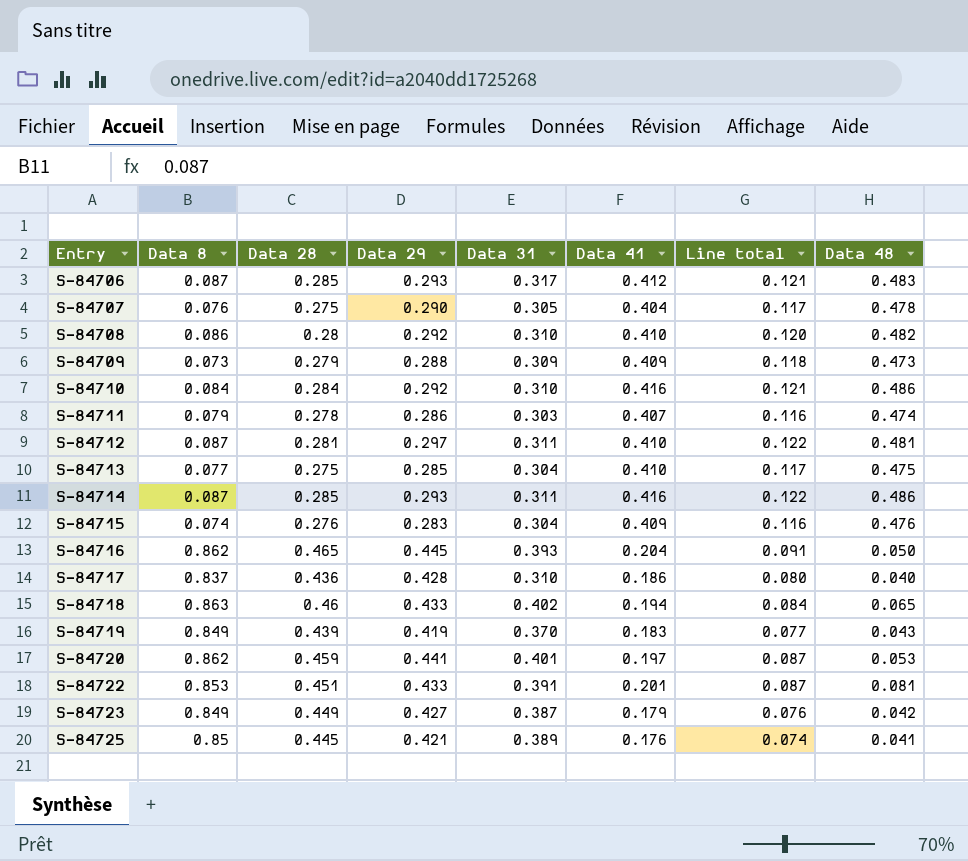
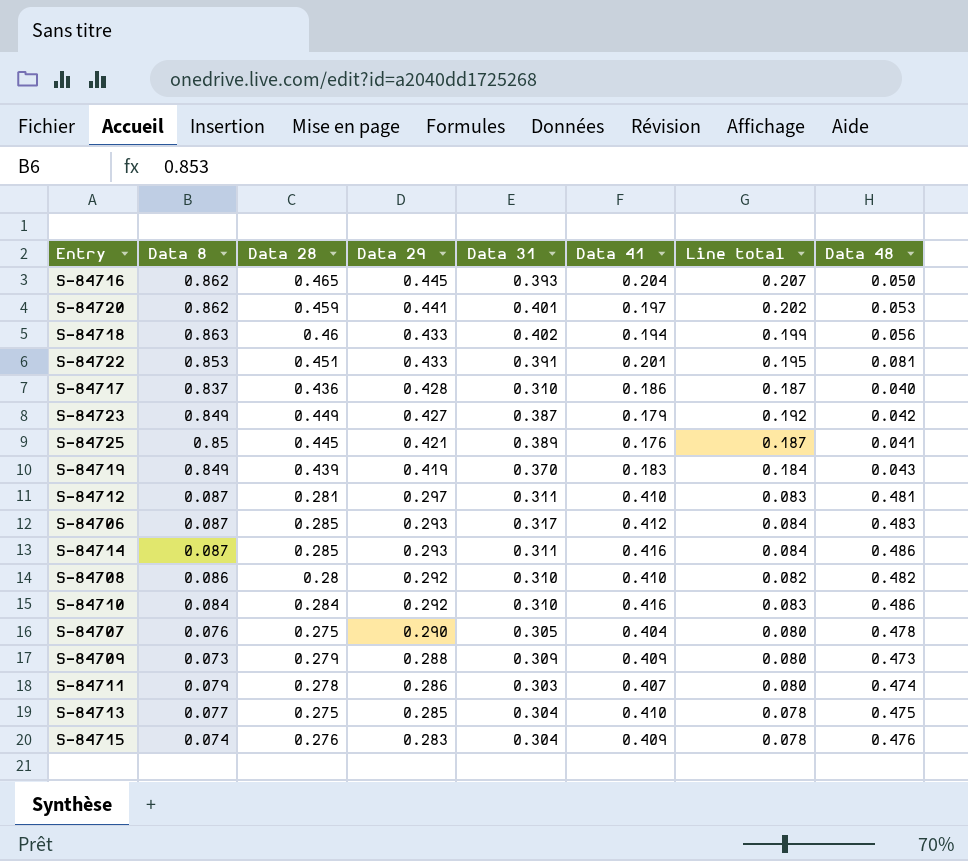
row order: Entry ascending -> Data 29 descending
column Line total | formula: [Data 29] * [Data 41] -> [Data 28] * [Data 29]
S-84718 | Data 48: 0.065 -> 0.056

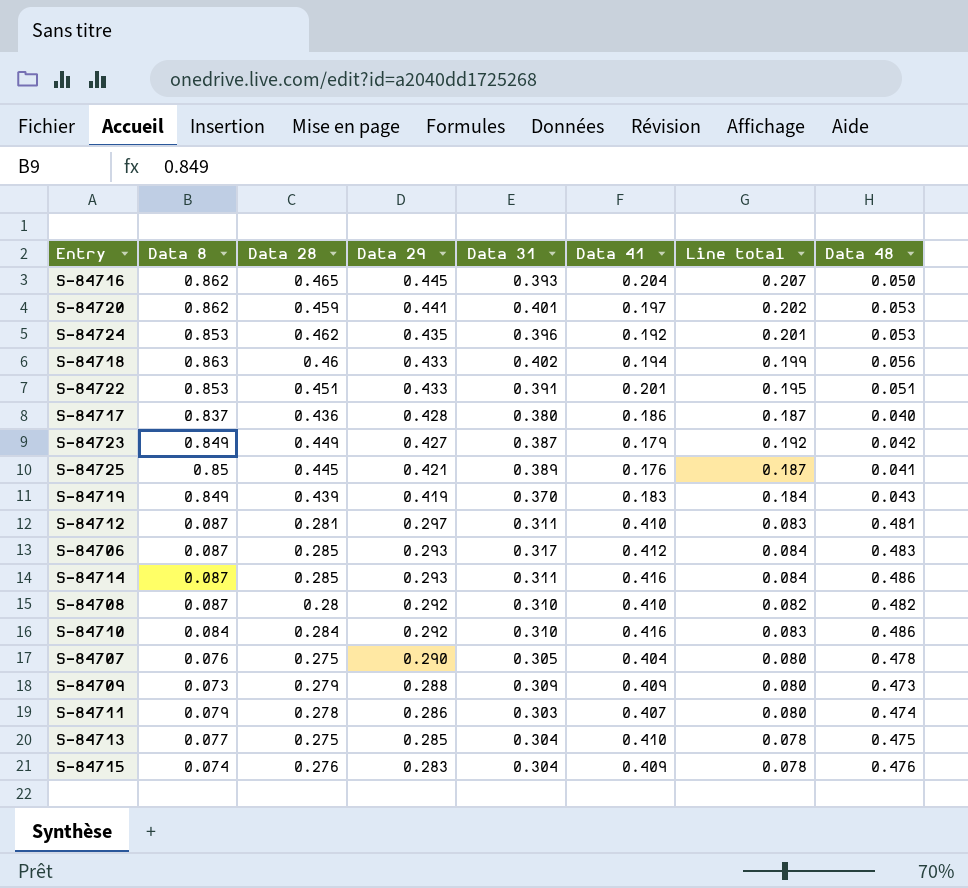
row S-84724: none -> 0.853 | 0.462 | 0.435 | 0.396 | 0.192 | 0.201 | 0.053
S-84722 | Data 48: 0.081 -> 0.051
S-84717 | Data 31: 0.310 -> 0.380
S-84708 | Data 8: 0.086 -> 0.087

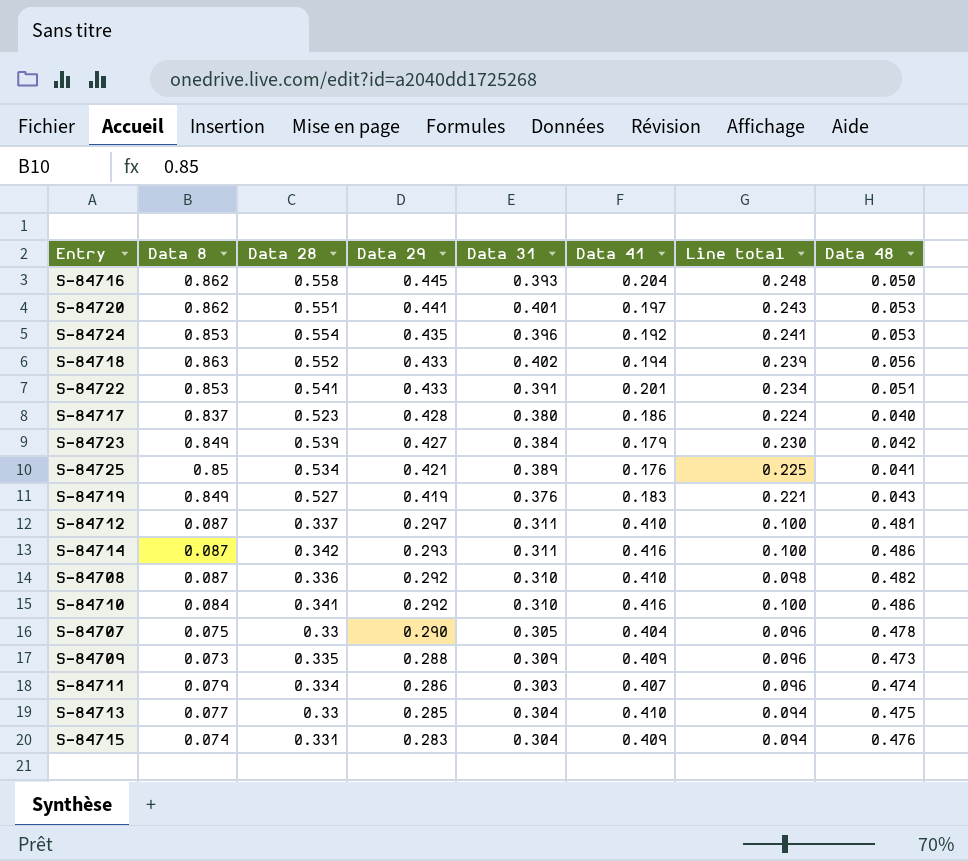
row S-84706: 0.087 | 0.285 | 0.293 | 0.317 | 0.412 | 0.084 | 0.483 -> none
S-84716 | Data 28: 0.465 -> 0.558
S-84716 | Line total: 0.207 -> 0.248
S-84720 | Data 28: 0.459 -> 0.551
S-84720 | Line total: 0.202 -> 0.243
S-84724 | Data 28: 0.462 -> 0.554
S-84724 | Line total: 0.201 -> 0.241
S-84718 | Data 28: 0.46 -> 0.552
S-84718 | Line total: 0.199 -> 0.239
S-84722 | Data 28: 0.451 -> 0.541
S-84722 | Line total: 0.195 -> 0.234
S-84717 | Data 28: 0.436 -> 0.523
S-84717 | Line total: 0.187 -> 0.224
S-84723 | Data 28: 0.449 -> 0.539
S-84723 | Data 31: 0.387 -> 0.384
S-84723 | Line total: 0.192 -> 0.230
S-84725 | Data 28: 0.445 -> 0.534
S-84725 | Line total: 0.187 -> 0.225
S-84719 | Data 28: 0.439 -> 0.527
S-84719 | Data 31: 0.370 -> 0.376
S-84719 | Line total: 0.184 -> 0.221
S-84712 | Data 28: 0.281 -> 0.337
S-84712 | Line total: 0.083 -> 0.100
S-84714 | Data 28: 0.285 -> 0.342
S-84714 | Line total: 0.084 -> 0.100
S-84708 | Data 28: 0.28 -> 0.336
S-84708 | Line total: 0.082 -> 0.098
S-84710 | Data 28: 0.284 -> 0.341
S-84710 | Line total: 0.083 -> 0.100
S-84707 | Data 8: 0.076 -> 0.075
S-84707 | Data 28: 0.275 -> 0.33
S-84707 | Line total: 0.080 -> 0.096
S-84709 | Data 28: 0.279 -> 0.335
S-84709 | Line total: 0.080 -> 0.096
S-84711 | Data 28: 0.278 -> 0.334
S-84711 | Line total: 0.080 -> 0.096
S-84713 | Data 28: 0.275 -> 0.33
S-84713 | Line total: 0.078 -> 0.094
S-84715 | Data 28: 0.276 -> 0.331
S-84715 | Line total: 0.078 -> 0.094

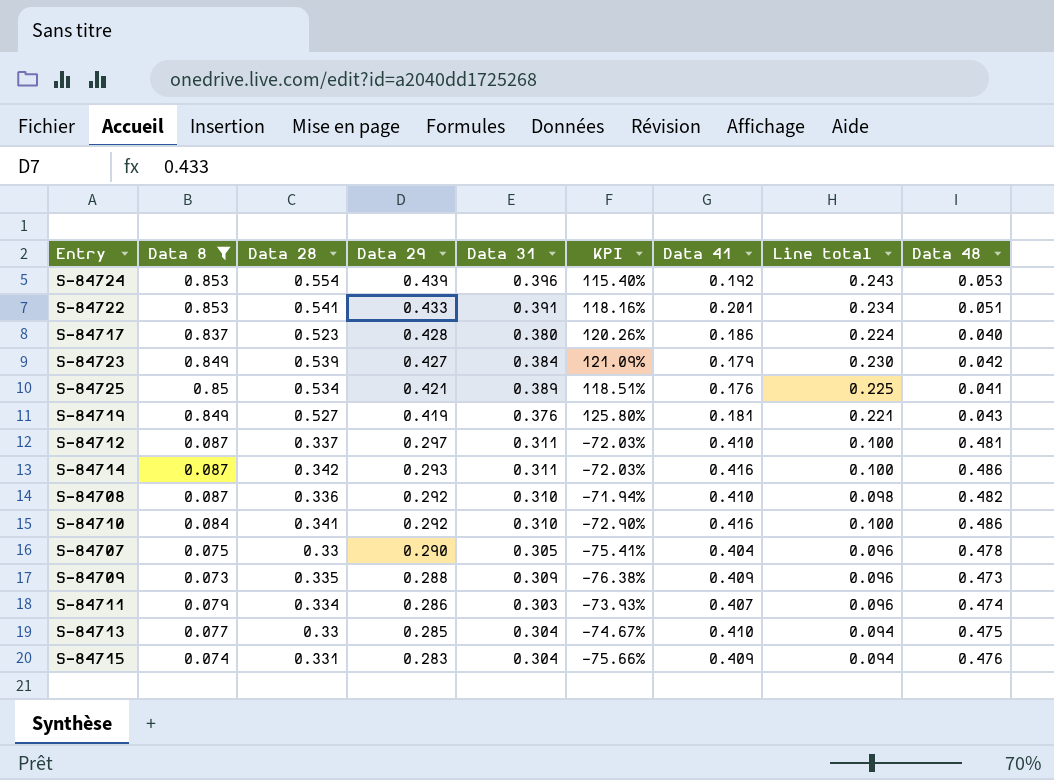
filter: none -> Data 8 <= 0.853
column KPI | formula: none -> ([Data 8] - [Data 31]) / [Data 31]
S-84724 | Data 29: 0.435 -> 0.439
S-84724 | Line total: 0.241 -> 0.243
S-84719 | Data 41: 0.183 -> 0.181

